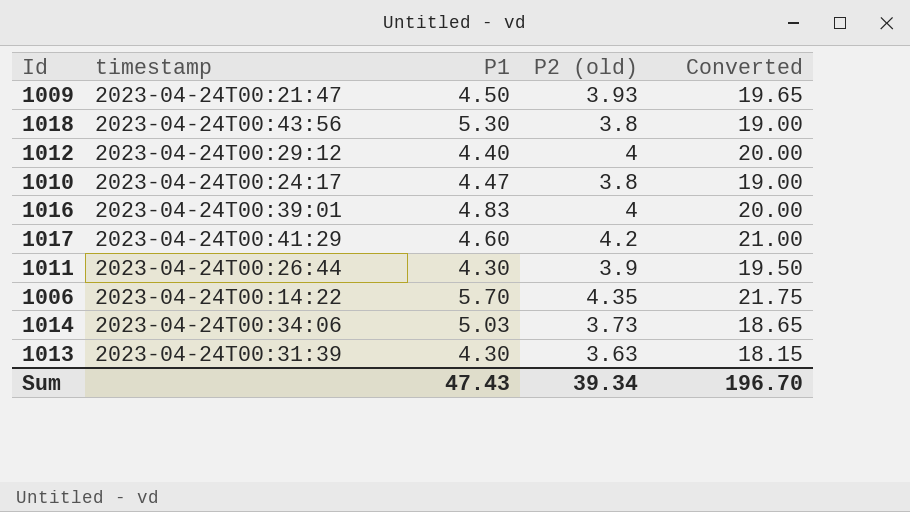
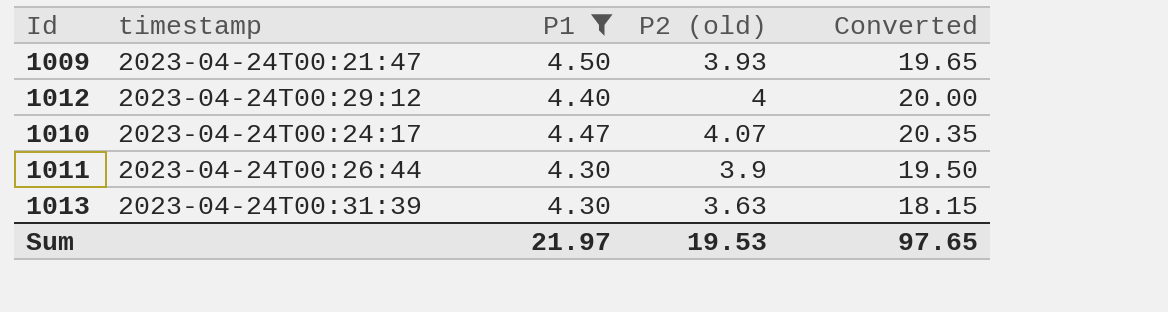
filter: none -> P1 <= 4.50
1010 | P2 (old): 3.8 -> 4.07
1010 | Converted: 19.00 -> 20.35
Sum | P1: 47.43 -> 21.97
Sum | P2 (old): 39.34 -> 19.53
Sum | Converted: 196.70 -> 97.65

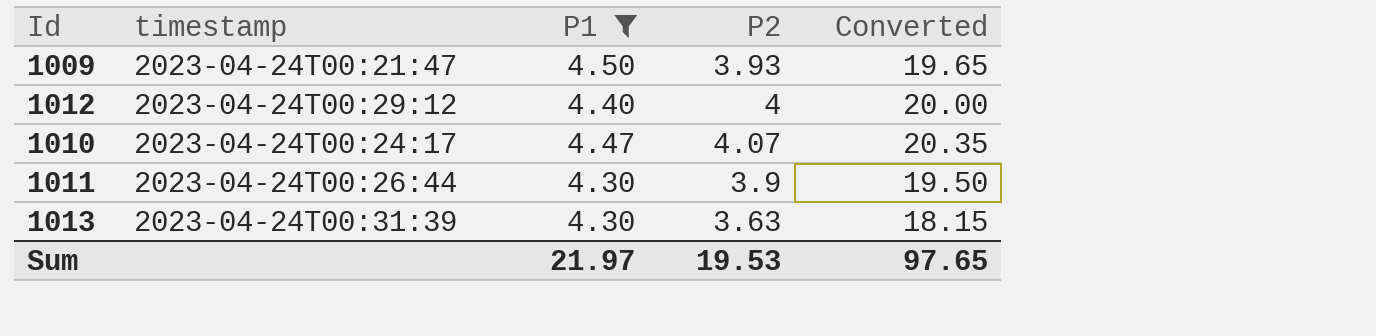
column name: P2 (old) -> P2

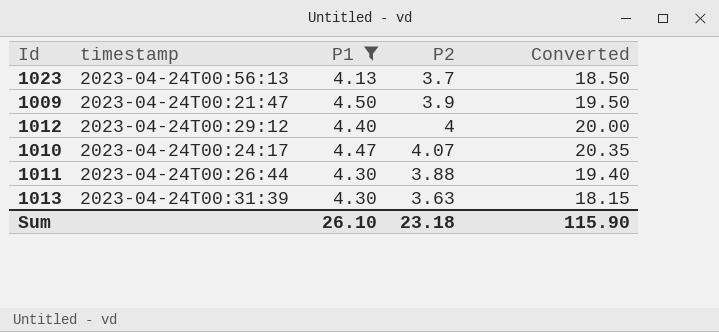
row 1023: none -> 2023-04-24T00:56:13 | 4.13 | 3.7 | 18.50
1009 | P2: 3.93 -> 3.9
1009 | Converted: 19.65 -> 19.50
1011 | P2: 3.9 -> 3.88
1011 | Converted: 19.50 -> 19.40
Sum | P1: 21.97 -> 26.10
Sum | P2: 19.53 -> 23.18
Sum | Converted: 97.65 -> 115.90

